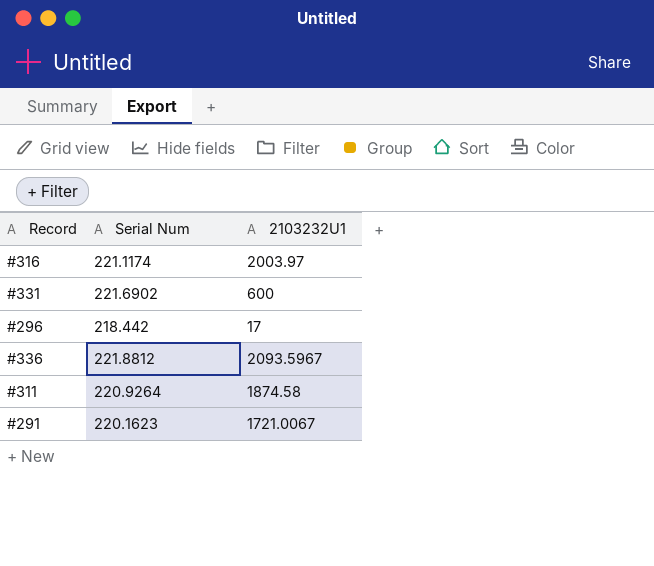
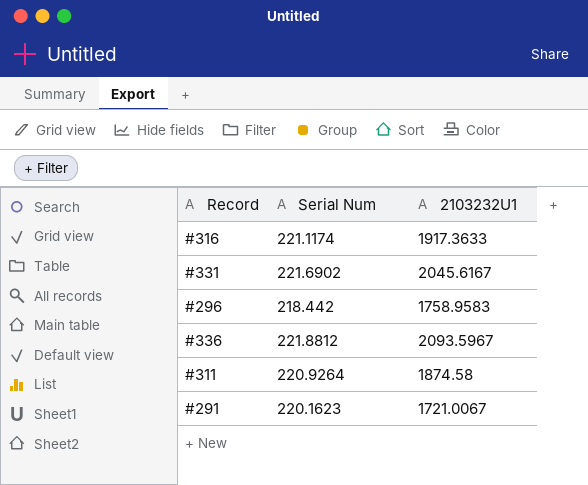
#316 | 2103232U1: 2003.97 -> 1917.3633
#331 | 2103232U1: 600 -> 2045.6167
#296 | 2103232U1: 17 -> 1758.9583

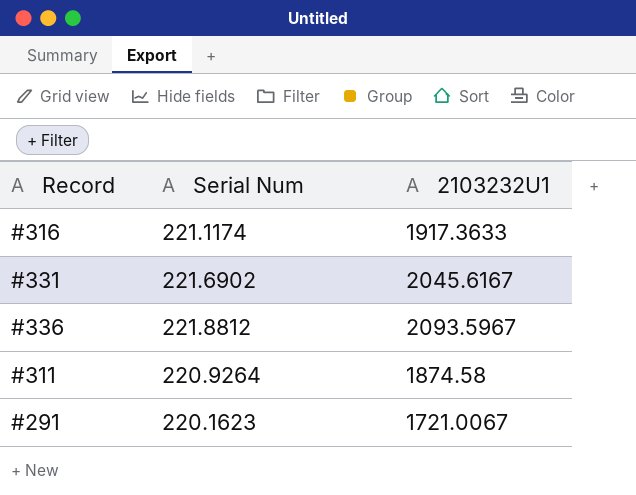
row #296: 218.442 | 1758.9583 -> none

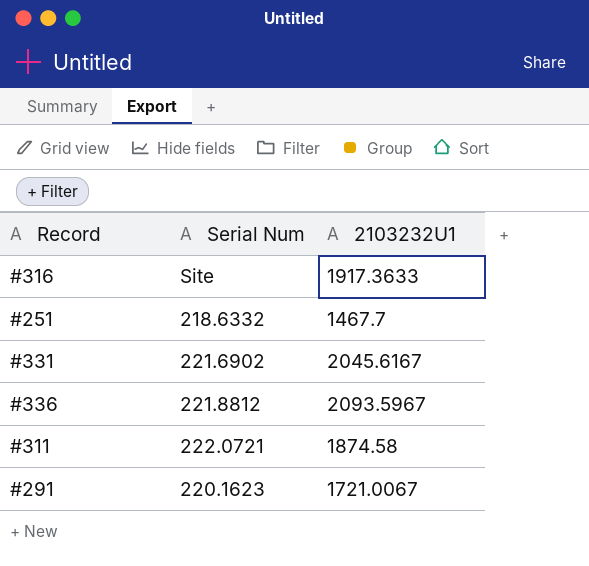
#316 | Serial Num: 221.1174 -> Site
row #251: none -> 218.6332 | 1467.7
#311 | Serial Num: 220.9264 -> 222.0721

